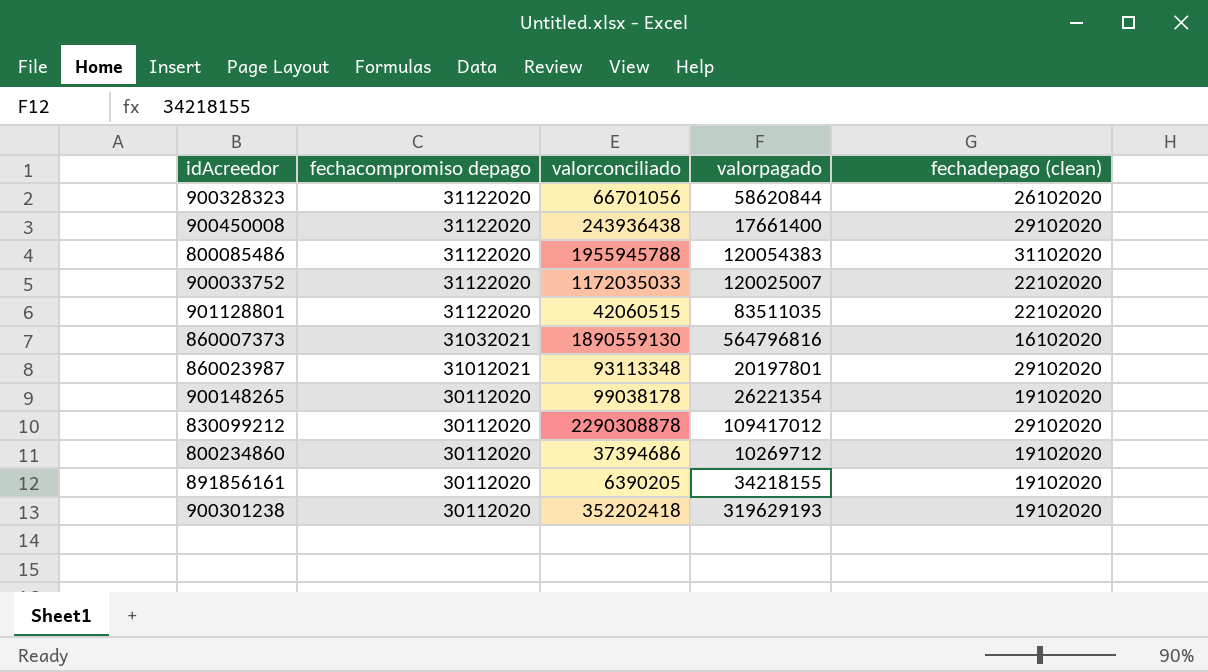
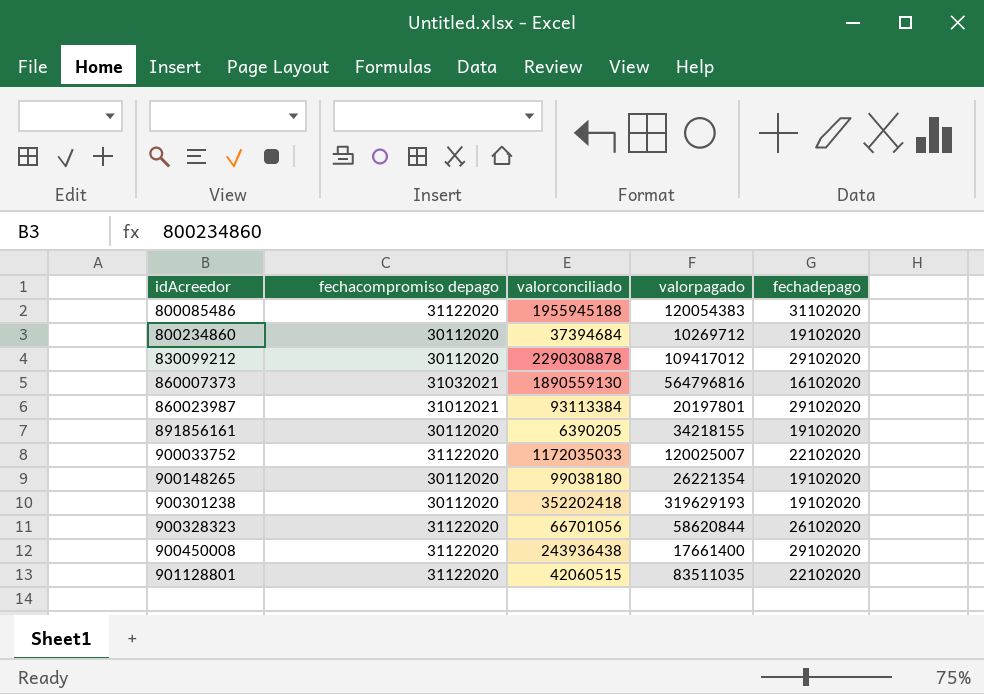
row order: fechacompromiso depago descending -> idAcreedor ascending
column name: fechadepago (clean) -> fechadepago
800085486 | valorconciliado: 1955945788 -> 1955945188
800234860 | valorconciliado: 37394686 -> 37394684
860023987 | valorconciliado: 93113348 -> 93113384
900148265 | valorconciliado: 99038178 -> 99038180

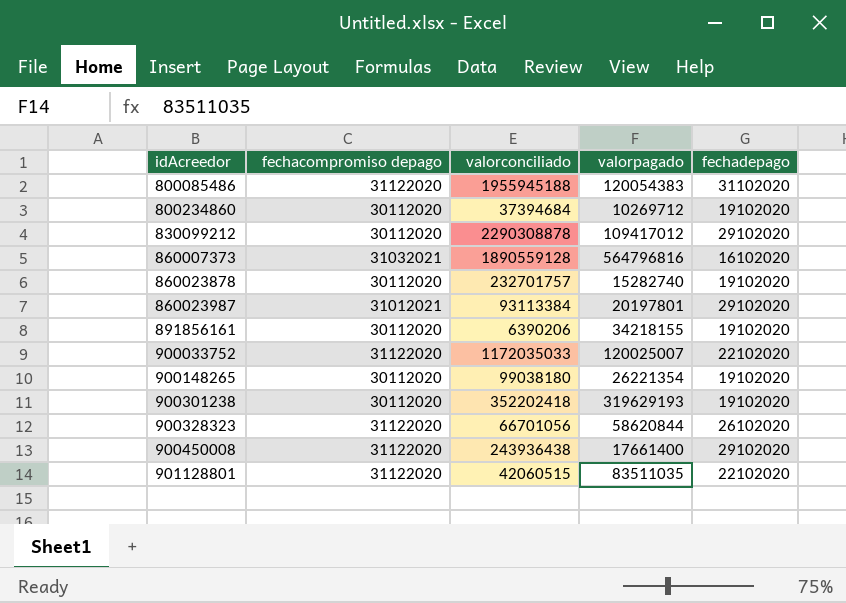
860007373 | valorconciliado: 1890559130 -> 1890559128
row 860023878: none -> 30112020 | 232701757 | 15282740 | 19102020
891856161 | valorconciliado: 6390205 -> 6390206

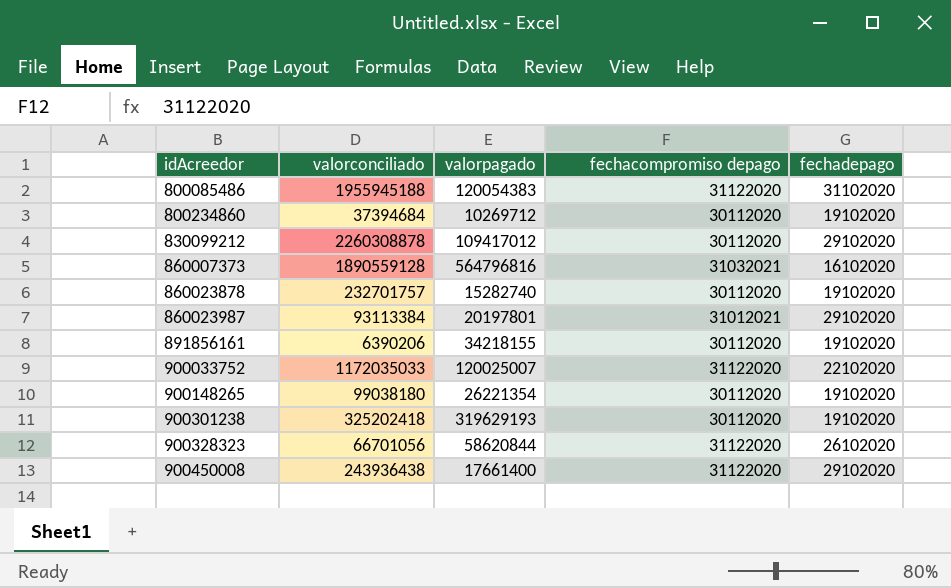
column fechacompromiso depago | position: 2 -> 4
row 901128801: 31122020 | 42060515 | 83511035 | 22102020 -> none
830099212 | valorconciliado: 2290308878 -> 2260308878
900301238 | valorconciliado: 352202418 -> 325202418

